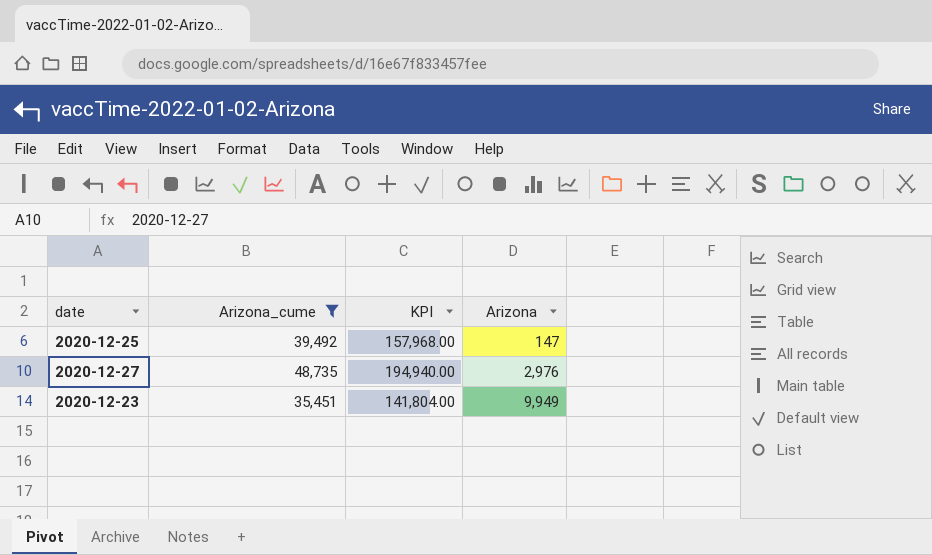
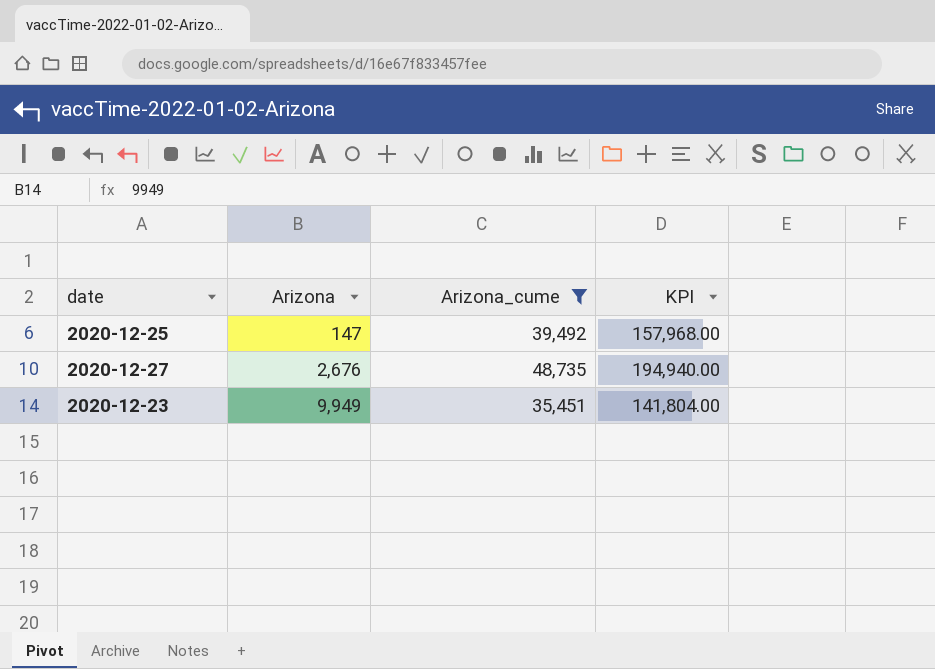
column Arizona | position: 4 -> 2
2020-12-27 | Arizona: 2,976 -> 2,676

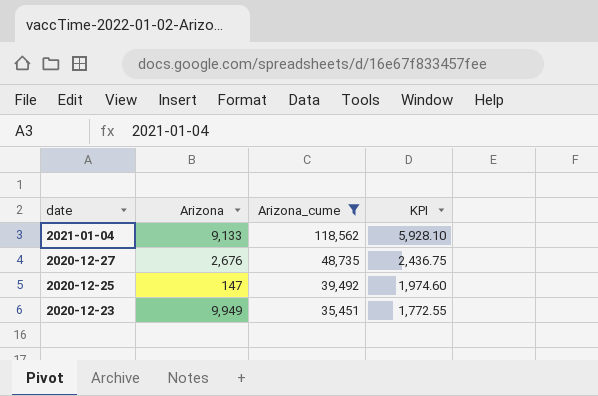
row order: Arizona ascending -> date descending
column KPI | formula: [Arizona_cume] * 4 -> [Arizona_cume] * 0.05
row 2021-01-04: none -> 9,133 | 118,562 | 5,928.10

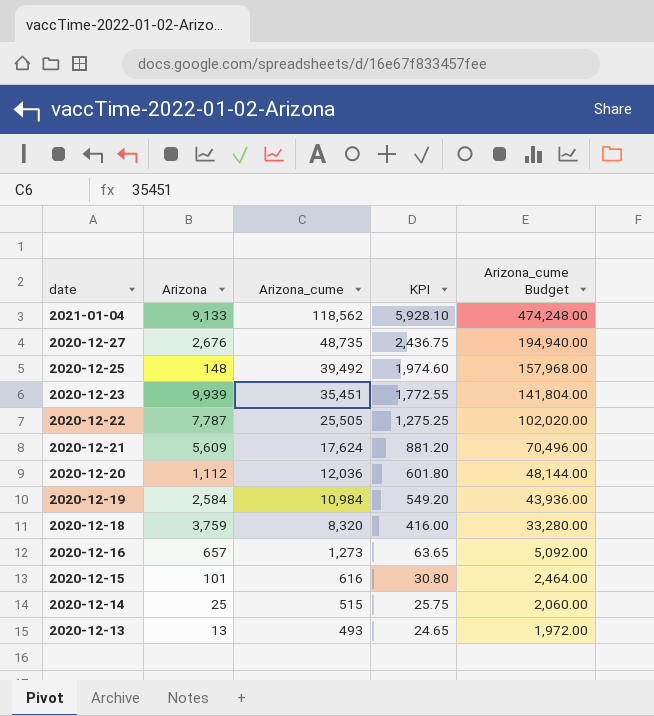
filter: Arizona_cume >= 35,451 -> none
column Arizona_cume Budget | formula: none -> [Arizona_cume] * 4
2020-12-25 | Arizona: 147 -> 148
2020-12-23 | Arizona: 9,949 -> 9,939

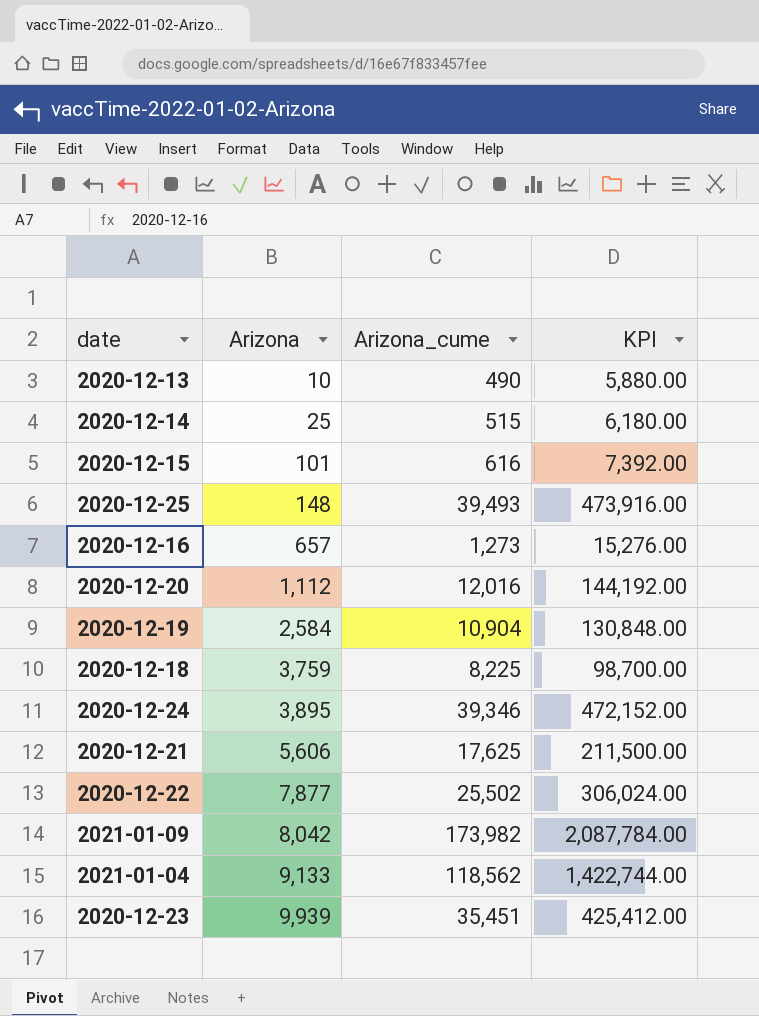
row order: date descending -> Arizona ascending
column Arizona_cume Budget | formula: [Arizona_cume] * 4 -> none
column KPI | formula: [Arizona_cume] * 0.05 -> [Arizona_cume] * 12
row 2020-12-27: 2,676 | 48,735 | 2,436.75 | 194,940.00 -> none
2020-12-13 | Arizona: 13 -> 10
2020-12-13 | Arizona_cume: 493 -> 490
2020-12-25 | Arizona_cume: 39,492 -> 39,493
2020-12-20 | Arizona_cume: 12,036 -> 12,016
2020-12-19 | Arizona_cume: 10,984 -> 10,904
2020-12-18 | Arizona_cume: 8,320 -> 8,225
row 2020-12-24: none -> 3,895 | 39,346 | 472,152.00
2020-12-21 | Arizona: 5,609 -> 5,606
2020-12-21 | Arizona_cume: 17,624 -> 17,625
2020-12-22 | Arizona: 7,787 -> 7,877
2020-12-22 | Arizona_cume: 25,505 -> 25,502
row 2021-01-09: none -> 8,042 | 173,982 | 2,087,784.00

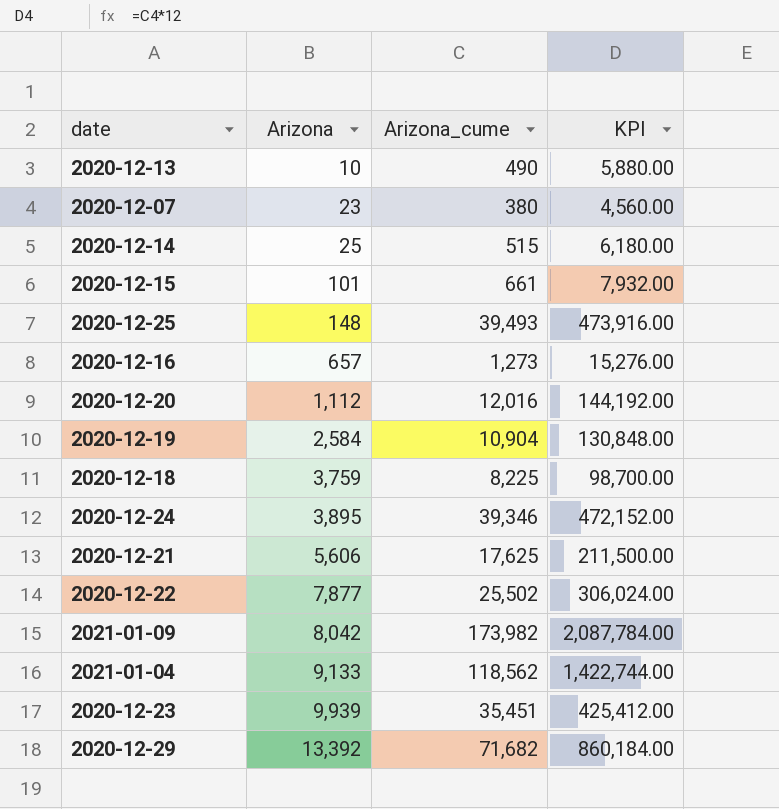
row 2020-12-07: none -> 23 | 380 | 4,560.00
2020-12-15 | Arizona_cume: 616 -> 661
2020-12-15 | KPI: 7,392.00 -> 7,932.00
row 2020-12-29: none -> 13,392 | 71,682 | 860,184.00

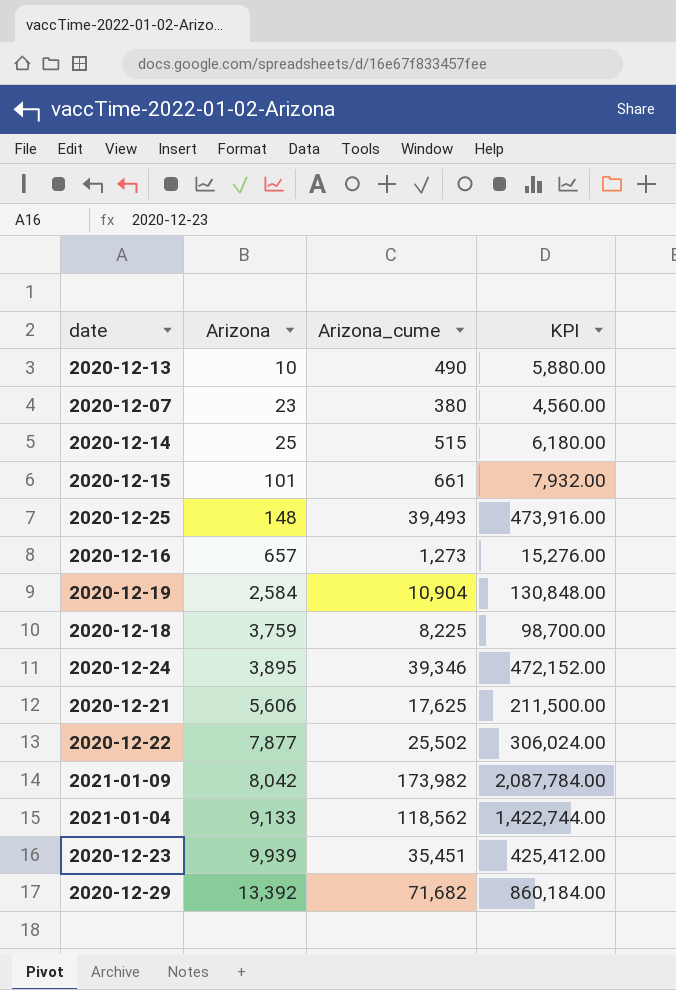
row 2020-12-20: 1,112 | 12,016 | 144,192.00 -> none

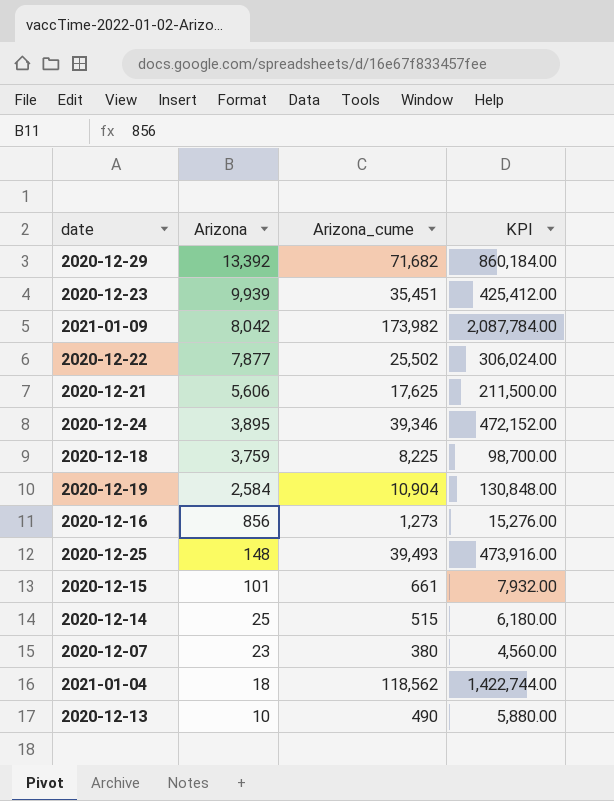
row order: Arizona ascending -> Arizona descending
2020-12-16 | Arizona: 657 -> 856
2021-01-04 | Arizona: 9,133 -> 18

